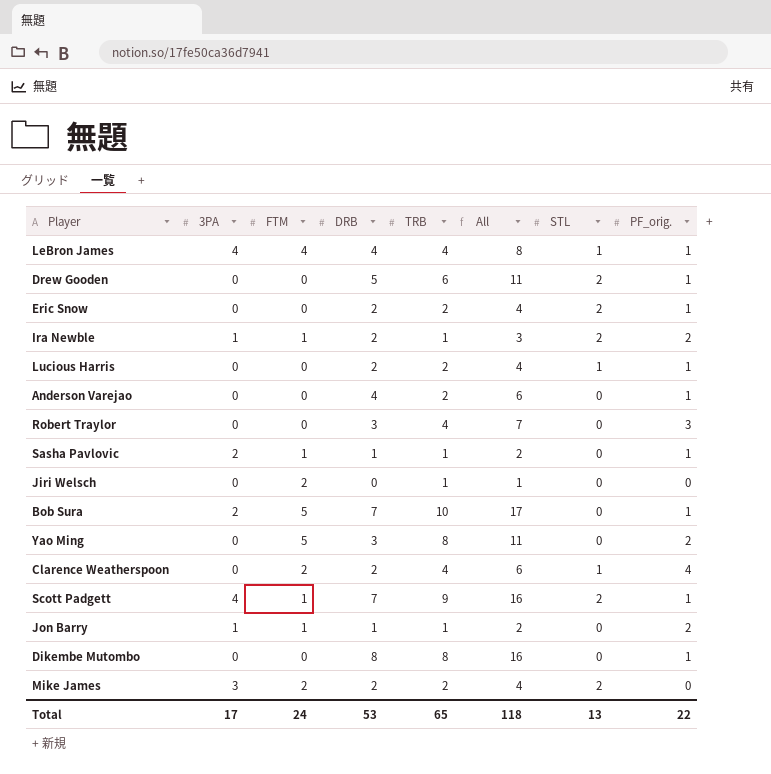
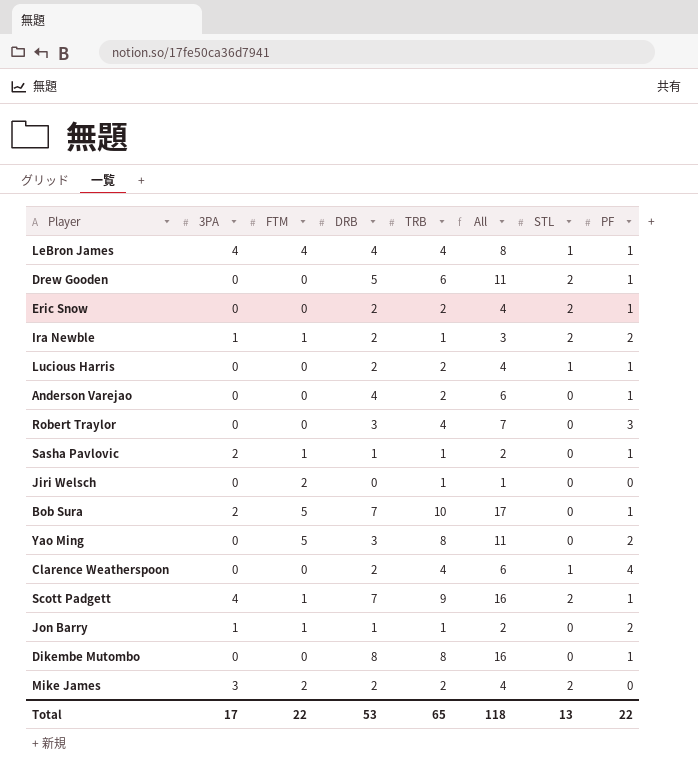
column name: PF_orig. -> PF
Clarence Weatherspoon | FTM: 2 -> 0
Total | FTM: 24 -> 22

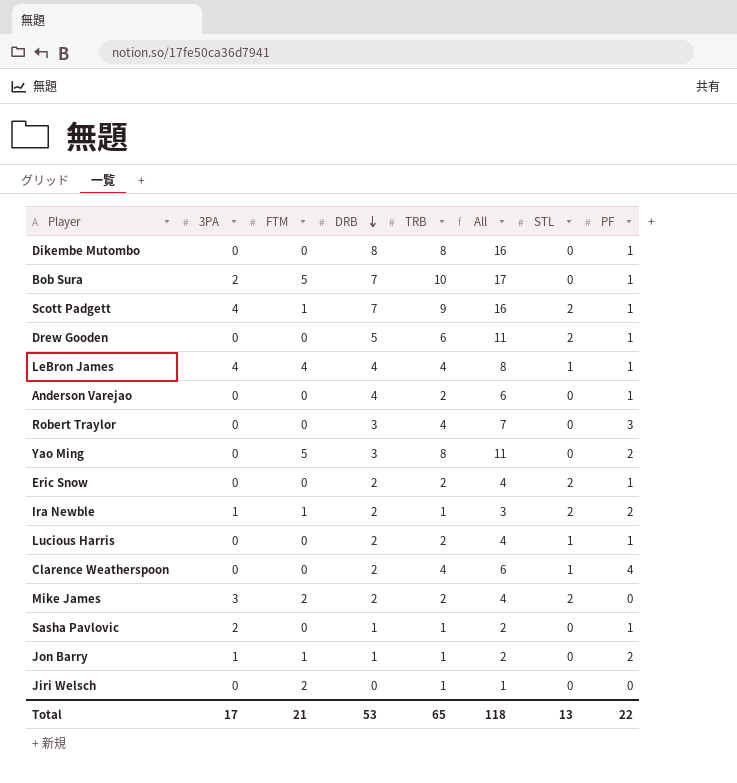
row order: none -> DRB descending
Sasha Pavlovic | FTM: 1 -> 0
Total | FTM: 22 -> 21

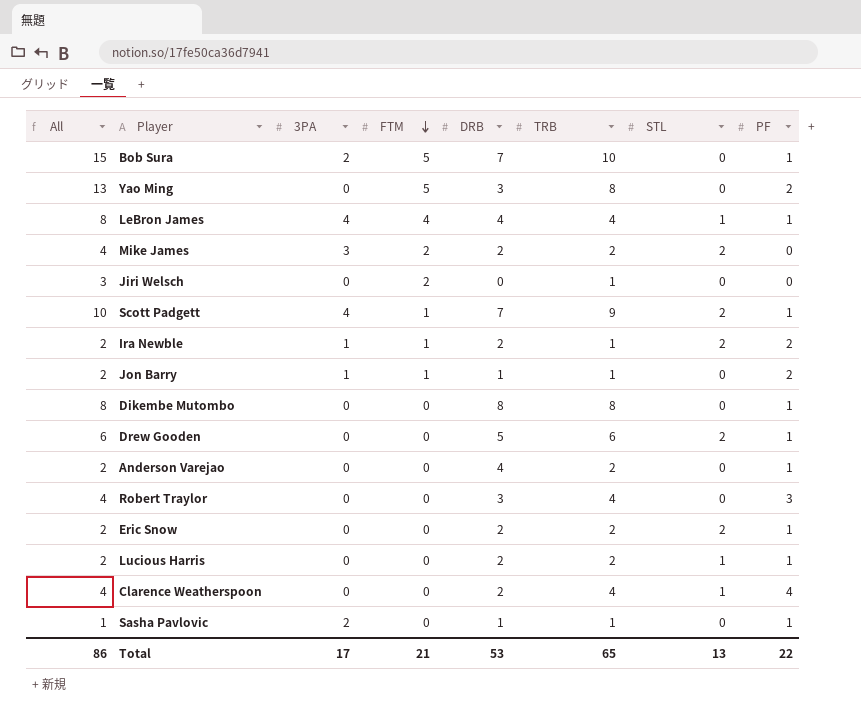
row order: DRB descending -> FTM descending
column All | formula: [DRB] + [TRB] -> [FTM] + [TRB]
column All | position: 6 -> 1
Total | All: 118 -> 86

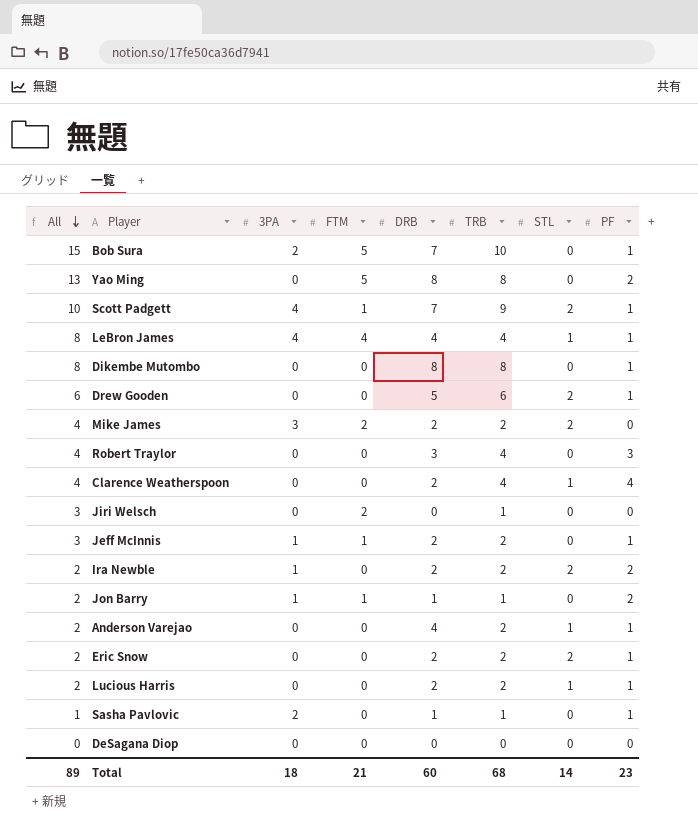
row order: FTM descending -> All descending
Yao Ming | DRB: 3 -> 8
row Jeff McInnis: none -> 3 | 1 | 1 | 2 | 2 | 0 | 1
Ira Newble | FTM: 1 -> 0
Ira Newble | TRB: 1 -> 2
Anderson Varejao | STL: 0 -> 1
row DeSagana Diop: none -> 0 | 0 | 0 | 0 | 0 | 0 | 0
Total | All: 86 -> 89
Total | 3PA: 17 -> 18
Total | DRB: 53 -> 60
Total | TRB: 65 -> 68
Total | STL: 13 -> 14
Total | PF: 22 -> 23

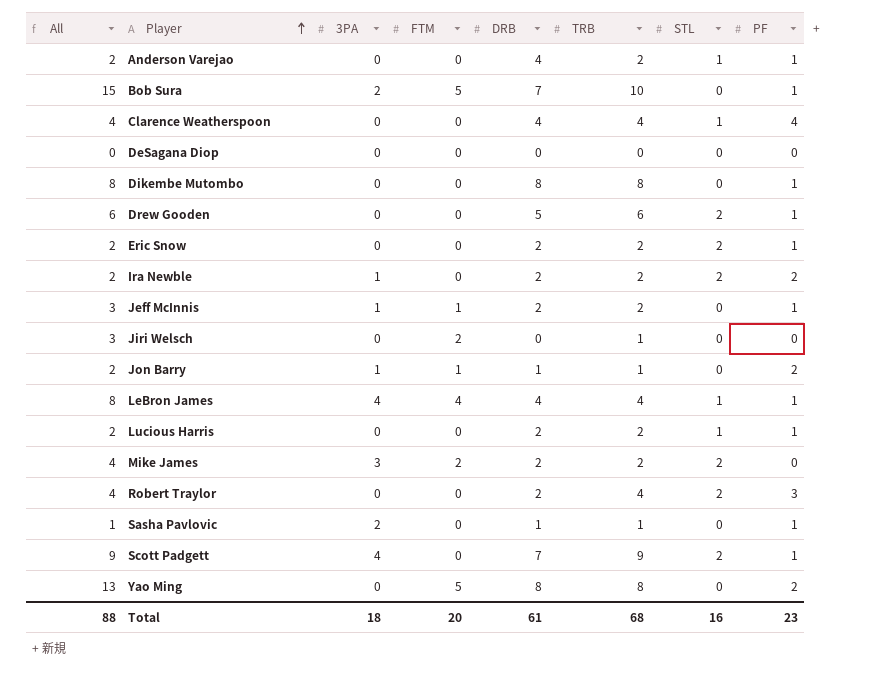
row order: All descending -> Player ascending
Clarence Weatherspoon | DRB: 2 -> 4
Robert Traylor | DRB: 3 -> 2
Robert Traylor | STL: 0 -> 2
Scott Padgett | All: 10 -> 9
Scott Padgett | FTM: 1 -> 0
Total | All: 89 -> 88
Total | FTM: 21 -> 20
Total | DRB: 60 -> 61
Total | STL: 14 -> 16

